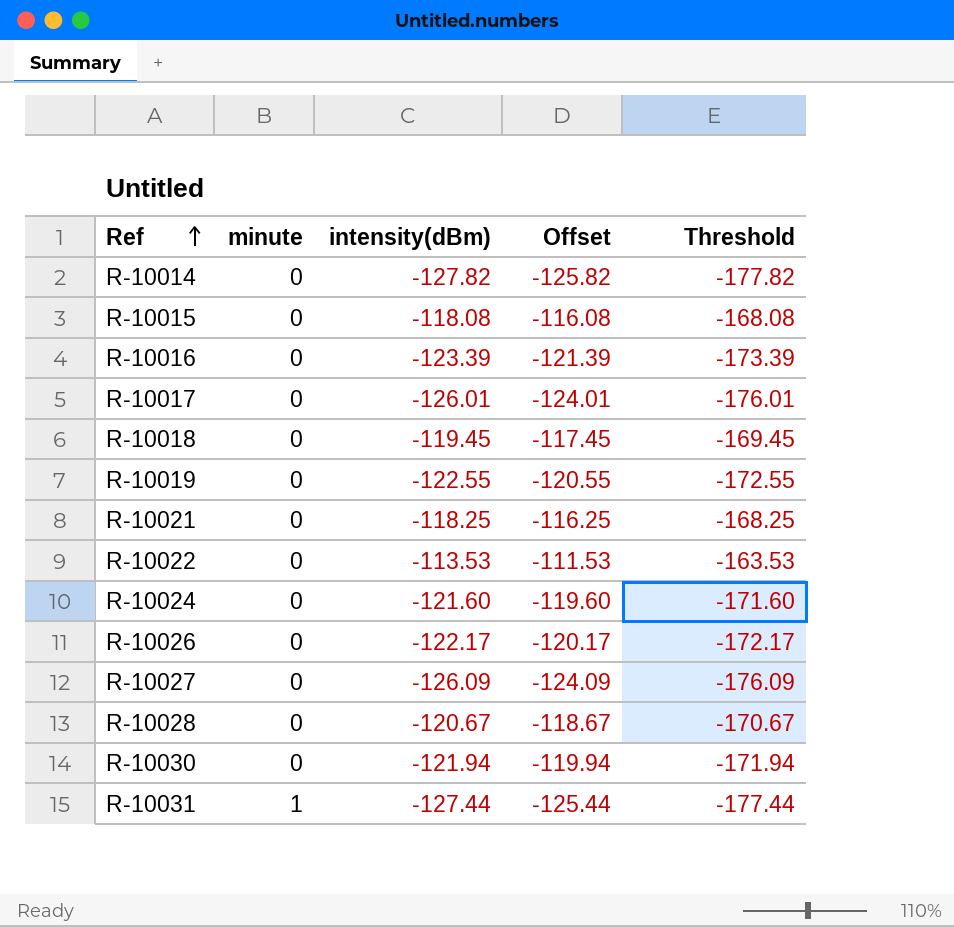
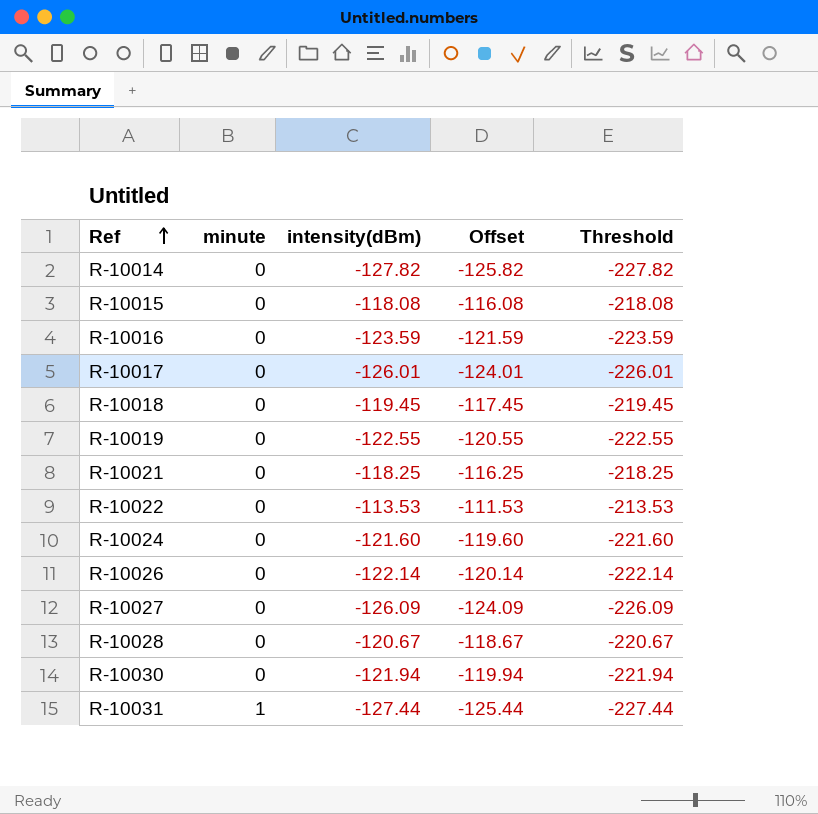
column Threshold | formula: [intensity(dBm)] - 50 -> [intensity(dBm)] - 100
R-10016 | intensity(dBm): -123.39 -> -123.59
R-10016 | Offset: -121.39 -> -121.59
R-10026 | intensity(dBm): -122.17 -> -122.14
R-10026 | Offset: -120.17 -> -120.14

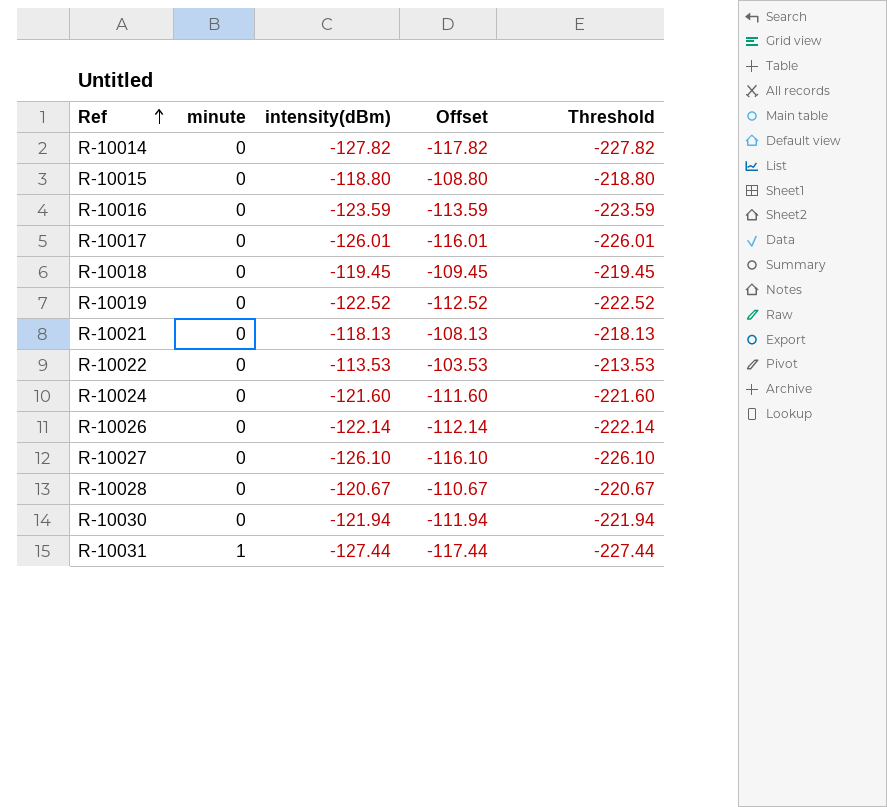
column Offset | formula: [intensity(dBm)] + 2 -> [intensity(dBm)] + 10
R-10015 | intensity(dBm): -118.08 -> -118.80
R-10015 | Threshold: -218.08 -> -218.80
R-10019 | intensity(dBm): -122.55 -> -122.52
R-10019 | Threshold: -222.55 -> -222.52
R-10021 | intensity(dBm): -118.25 -> -118.13
R-10021 | Threshold: -218.25 -> -218.13
R-10027 | intensity(dBm): -126.09 -> -126.10
R-10027 | Threshold: -226.09 -> -226.10

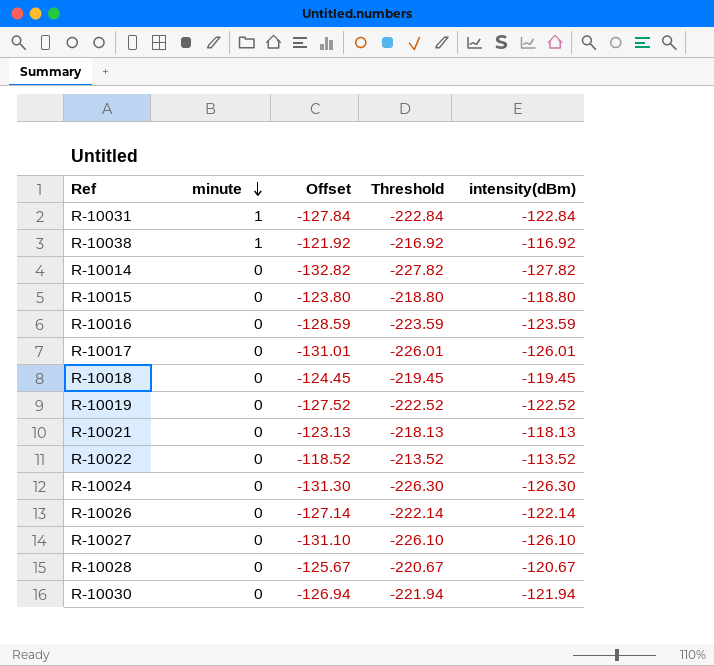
row order: Ref ascending -> minute descending
column Offset | formula: [intensity(dBm)] + 10 -> [intensity(dBm)] - 5
column intensity(dBm) | position: 3 -> 5
R-10031 | Threshold: -227.44 -> -222.84
R-10031 | intensity(dBm): -127.44 -> -122.84
row R-10038: none -> 1 | -121.92 | -216.92 | -116.92
R-10022 | Threshold: -213.53 -> -213.52
R-10022 | intensity(dBm): -113.53 -> -113.52
R-10024 | Threshold: -221.60 -> -226.30
R-10024 | intensity(dBm): -121.60 -> -126.30

